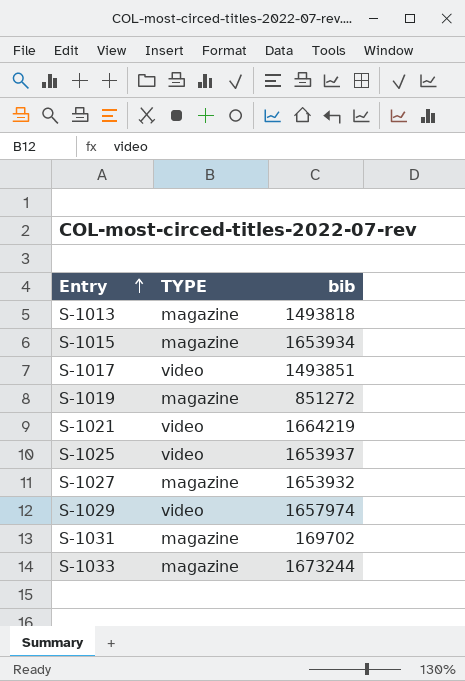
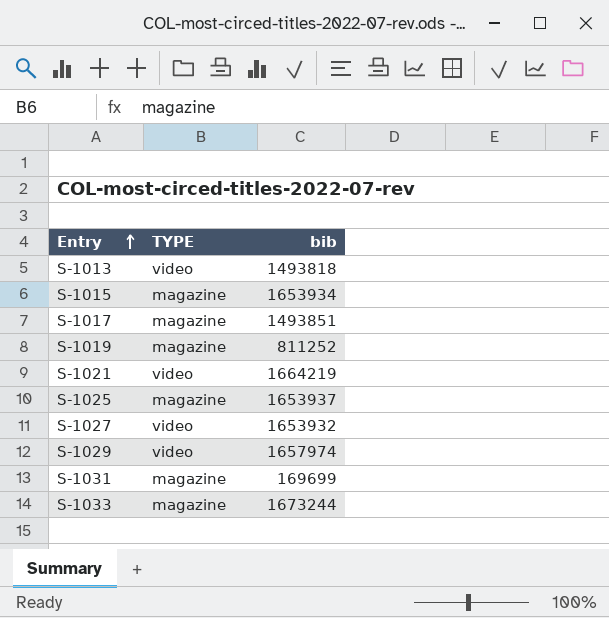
S-1013 | TYPE: magazine -> video
S-1017 | TYPE: video -> magazine
S-1019 | bib: 851272 -> 811252
S-1025 | TYPE: video -> magazine
S-1027 | TYPE: magazine -> video
S-1031 | bib: 169702 -> 169699

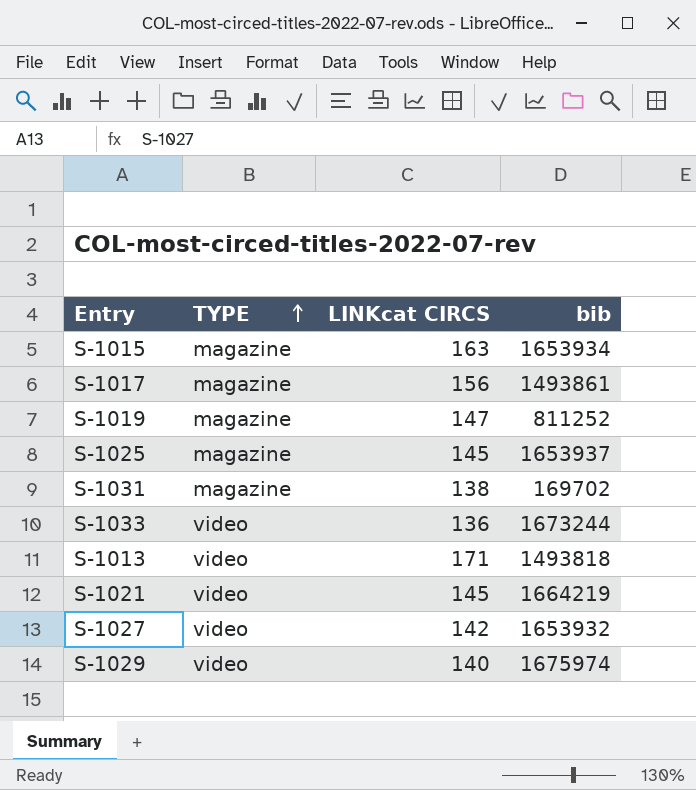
row order: Entry ascending -> TYPE ascending
column LINKcat CIRCS | position: none -> 3
S-1017 | bib: 1493851 -> 1493861
S-1031 | bib: 169699 -> 169702
S-1033 | TYPE: magazine -> video
S-1029 | bib: 1657974 -> 1675974

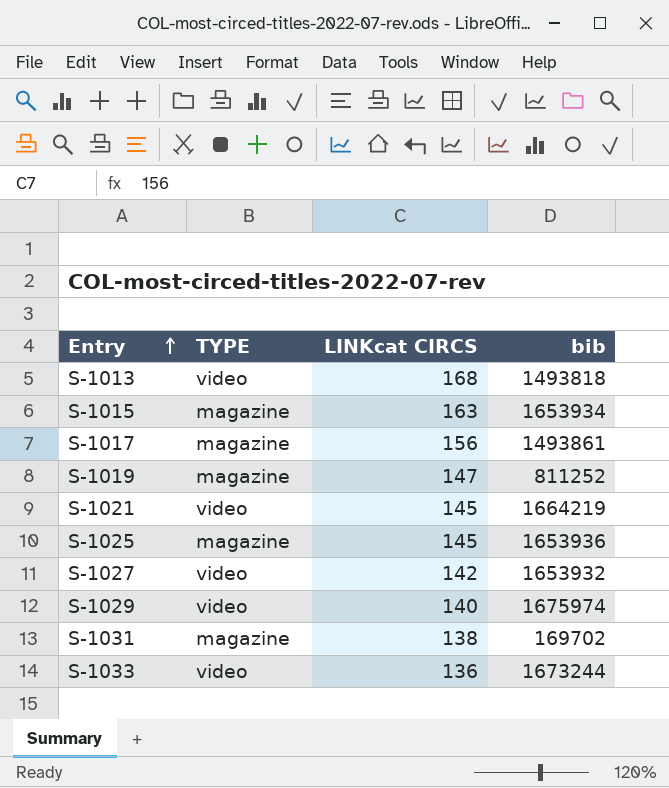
row order: TYPE ascending -> Entry ascending
S-1013 | LINKcat CIRCS: 171 -> 168
S-1025 | bib: 1653937 -> 1653936

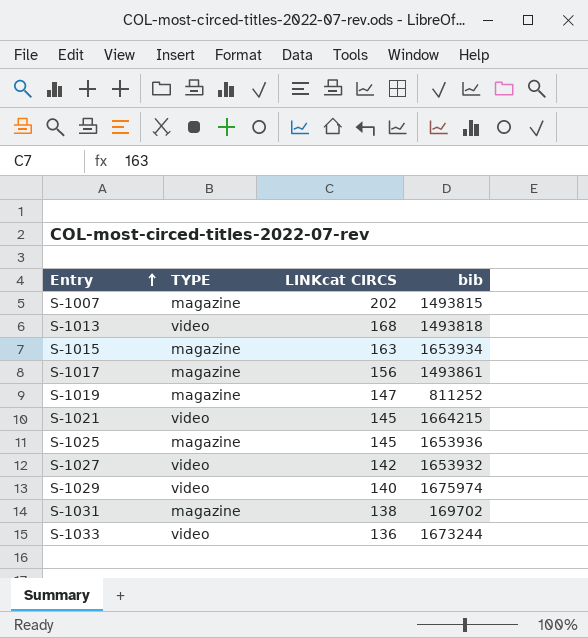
row S-1007: none -> magazine | 202 | 1493815
S-1021 | bib: 1664219 -> 1664215

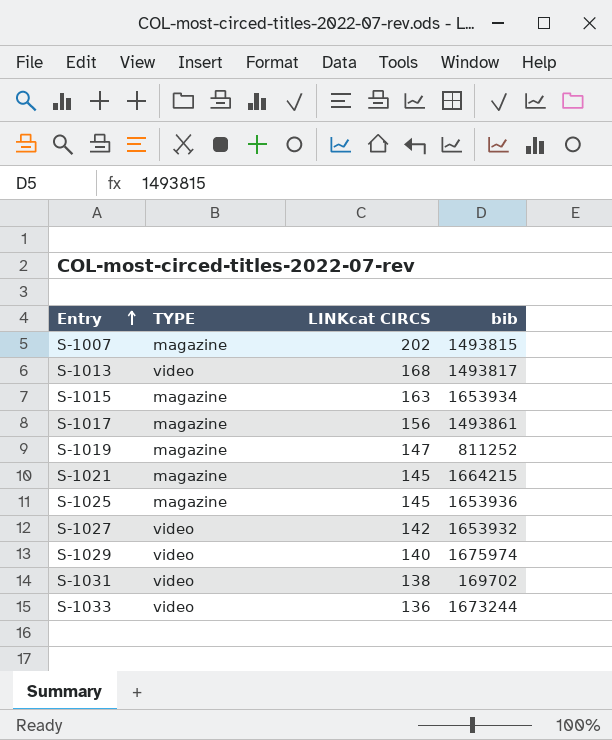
S-1013 | bib: 1493818 -> 1493817
S-1021 | TYPE: video -> magazine
S-1031 | TYPE: magazine -> video

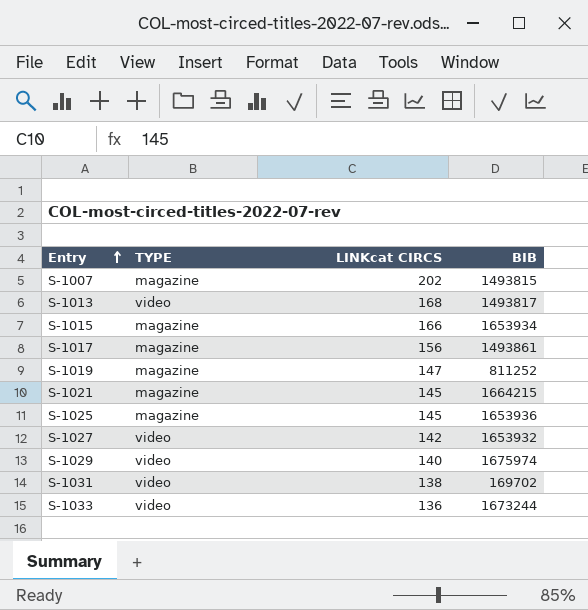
column name: bib -> BIB
S-1015 | LINKcat CIRCS: 163 -> 166

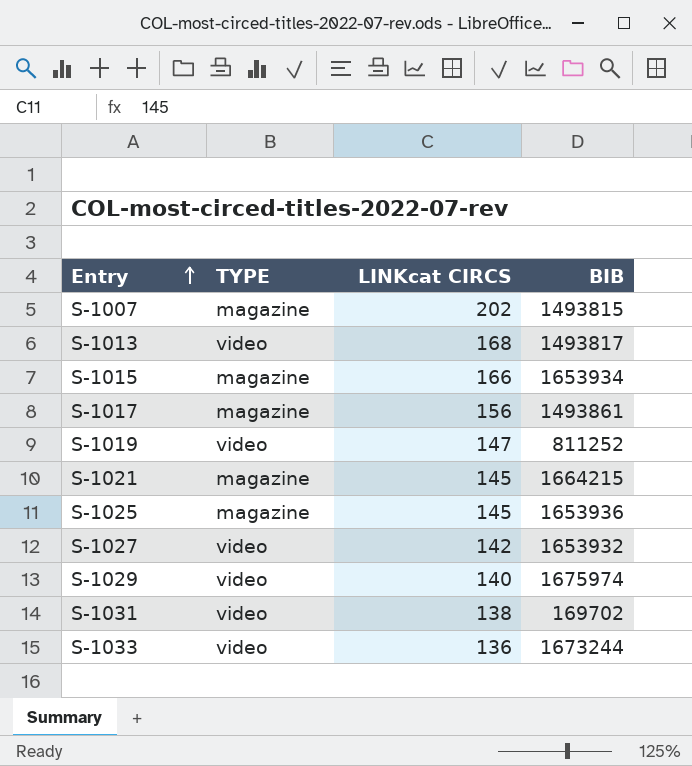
S-1019 | TYPE: magazine -> video

